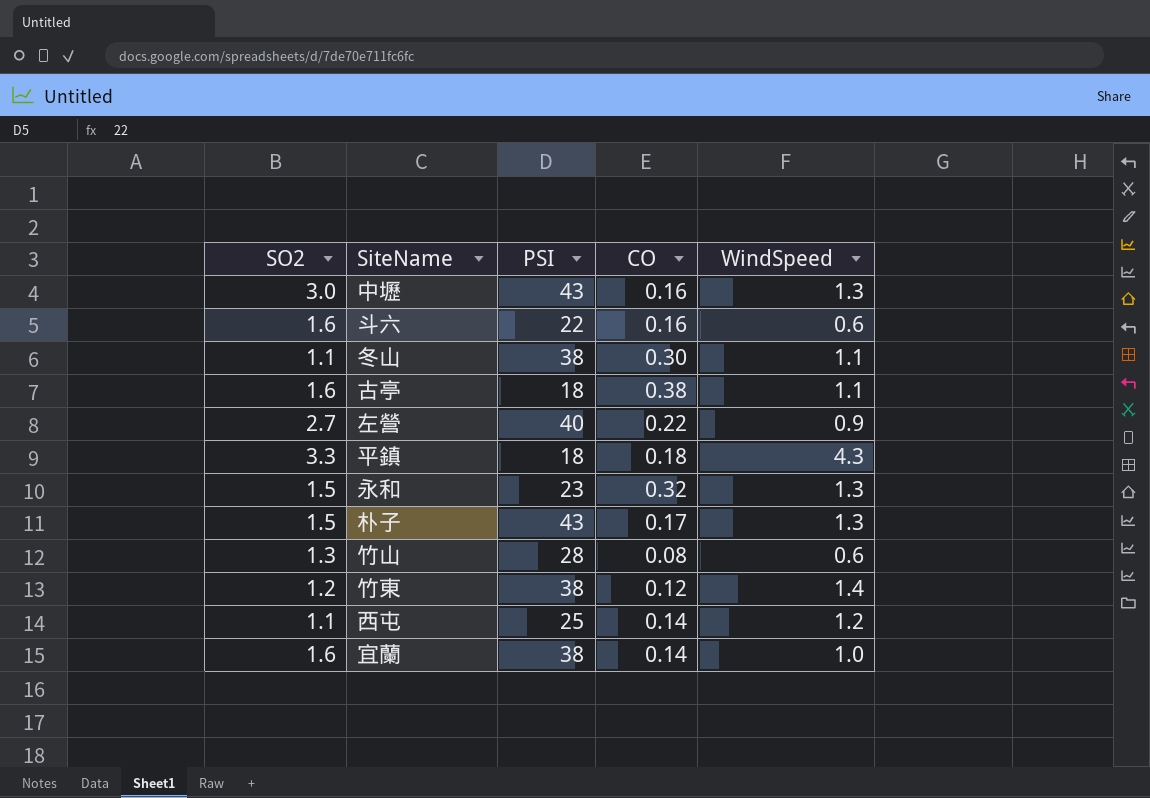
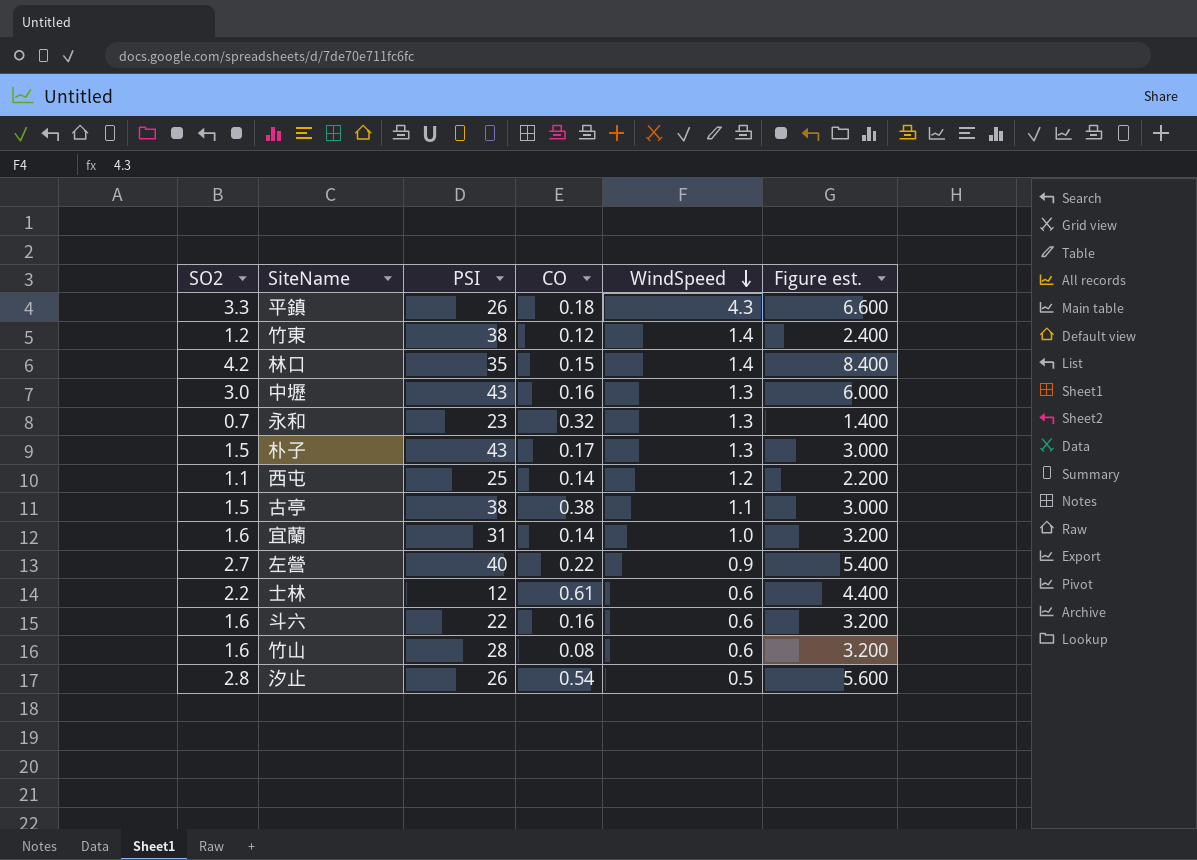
row order: none -> WindSpeed descending
column Figure est. | formula: none -> [SO2] * 2
row 冬山: 1.1 | 38 | 0.30 | 1.1 -> none
平鎮 | PSI: 18 -> 26
row 林口: none -> 4.2 | 35 | 0.15 | 1.4 | 8.400
永和 | SO2: 1.5 -> 0.7
古亭 | SO2: 1.6 -> 1.5
古亭 | PSI: 18 -> 38
宜蘭 | PSI: 38 -> 31
row 士林: none -> 2.2 | 12 | 0.61 | 0.6 | 4.400
竹山 | SO2: 1.3 -> 1.6
row 汐止: none -> 2.8 | 26 | 0.54 | 0.5 | 5.600

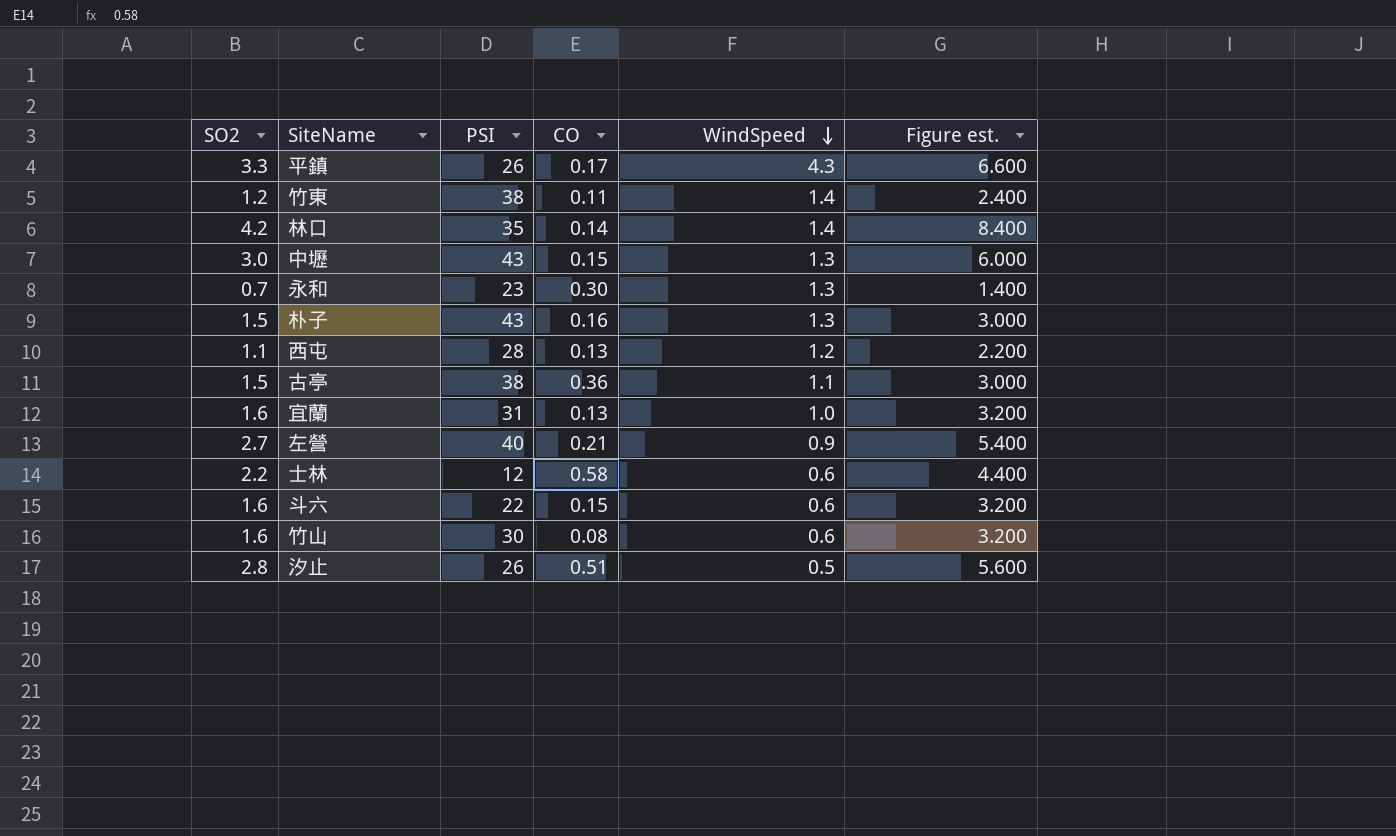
平鎮 | CO: 0.18 -> 0.17
竹東 | CO: 0.12 -> 0.11
林口 | CO: 0.15 -> 0.14
中壢 | CO: 0.16 -> 0.15
永和 | CO: 0.32 -> 0.30
朴子 | CO: 0.17 -> 0.16
西屯 | PSI: 25 -> 28
西屯 | CO: 0.14 -> 0.13
古亭 | CO: 0.38 -> 0.36
宜蘭 | CO: 0.14 -> 0.13
左營 | CO: 0.22 -> 0.21
士林 | CO: 0.61 -> 0.58
斗六 | CO: 0.16 -> 0.15
竹山 | PSI: 28 -> 30
汐止 | CO: 0.54 -> 0.51

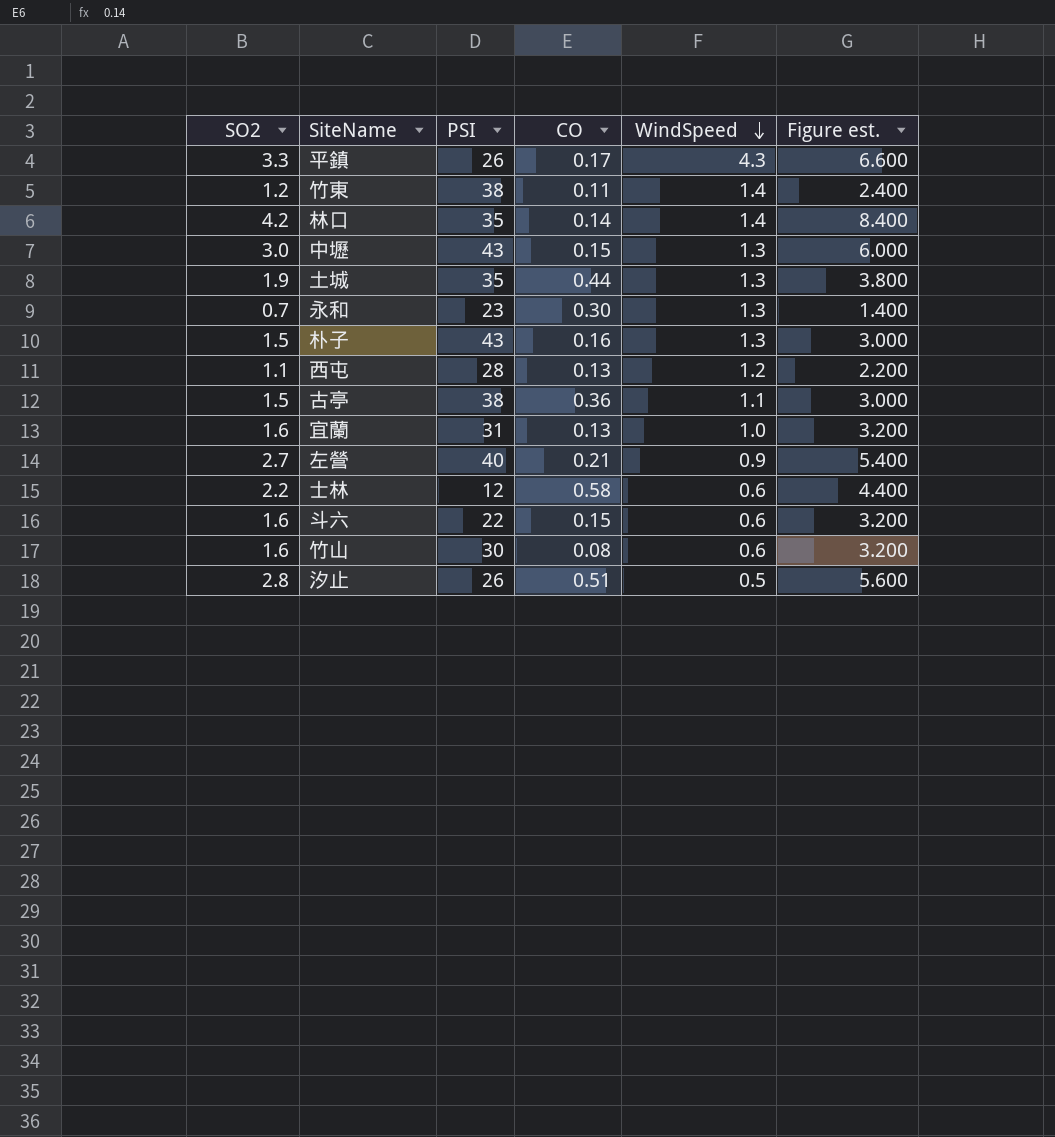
row 土城: none -> 1.9 | 35 | 0.44 | 1.3 | 3.800

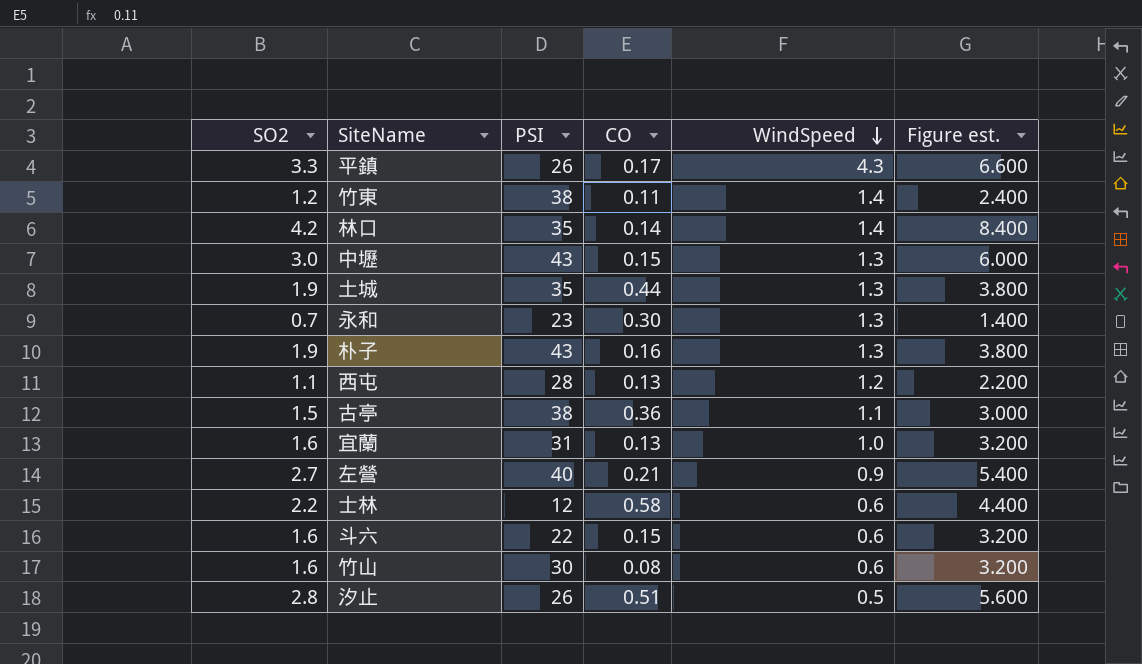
朴子 | SO2: 1.5 -> 1.9
朴子 | Figure est.: 3.000 -> 3.800

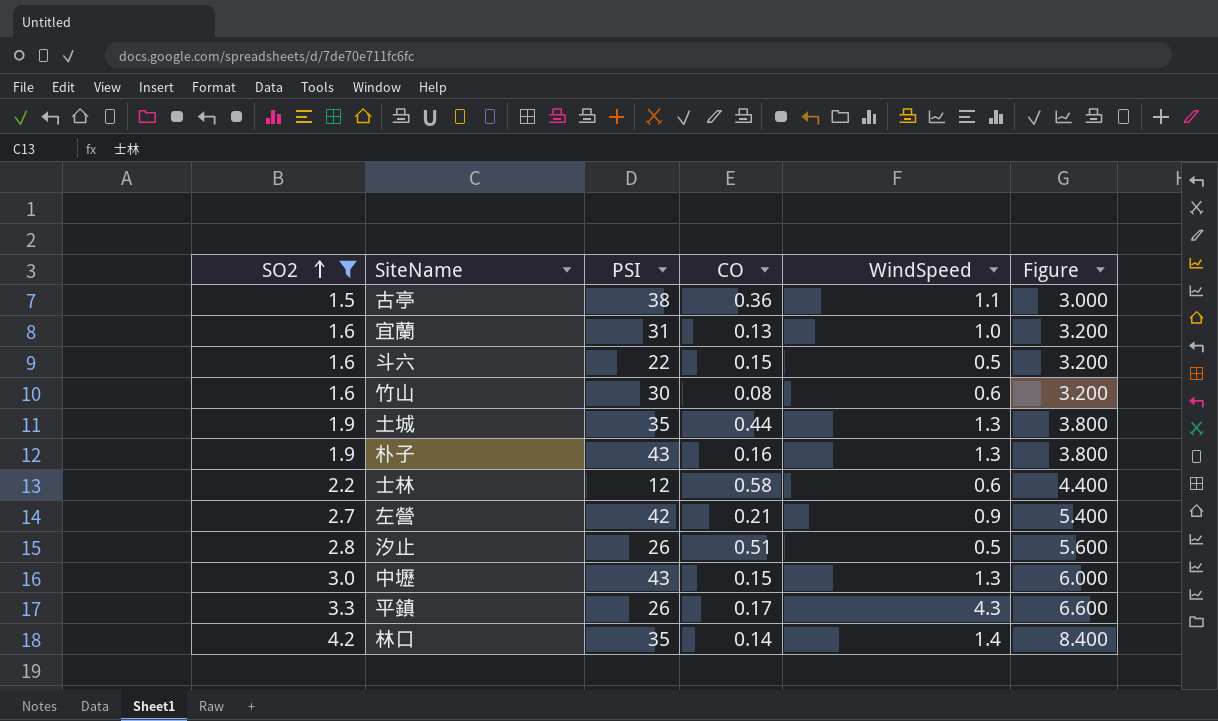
filter: none -> SO2 >= 1.5
row order: WindSpeed descending -> SO2 ascending
column name: Figure est. -> Figure
斗六 | WindSpeed: 0.6 -> 0.5
左營 | PSI: 40 -> 42

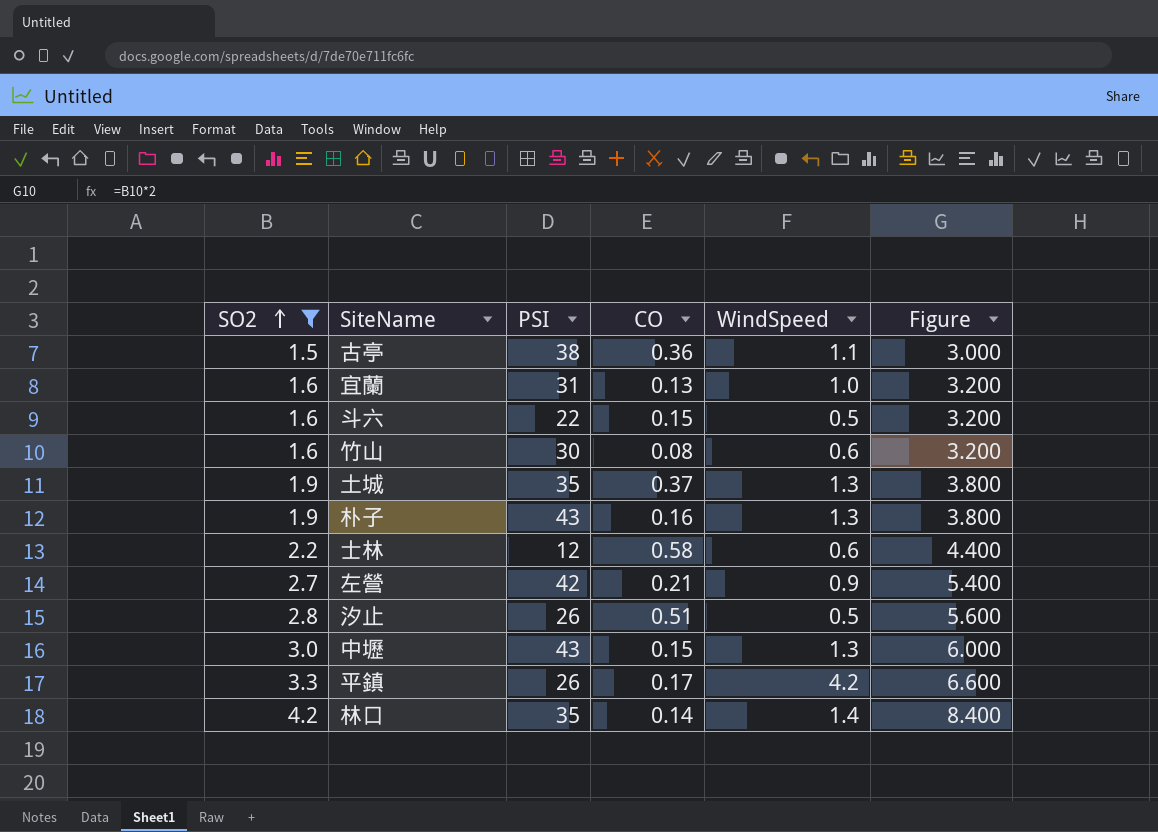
土城 | CO: 0.44 -> 0.37
平鎮 | WindSpeed: 4.3 -> 4.2

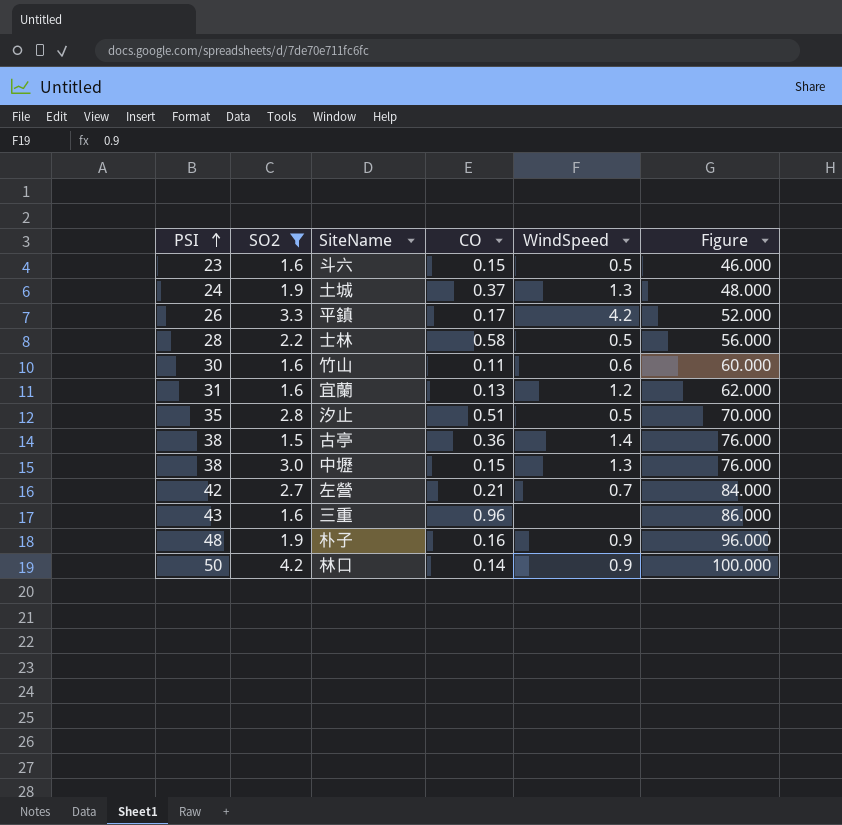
row order: SO2 ascending -> PSI ascending
column PSI | position: 3 -> 1
column Figure | formula: [SO2] * 2 -> [PSI] * 2
斗六 | PSI: 22 -> 23
土城 | PSI: 35 -> 24
士林 | PSI: 12 -> 28
士林 | WindSpeed: 0.6 -> 0.5
竹山 | CO: 0.08 -> 0.11
宜蘭 | WindSpeed: 1.0 -> 1.2
汐止 | PSI: 26 -> 35
古亭 | WindSpeed: 1.1 -> 1.4
中壢 | PSI: 43 -> 38
左營 | WindSpeed: 0.9 -> 0.7
row 三重: none -> 43 | 1.6 | 0.96 | none | 86.000
朴子 | PSI: 43 -> 48
朴子 | WindSpeed: 1.3 -> 0.9
林口 | PSI: 35 -> 50
林口 | WindSpeed: 1.4 -> 0.9

